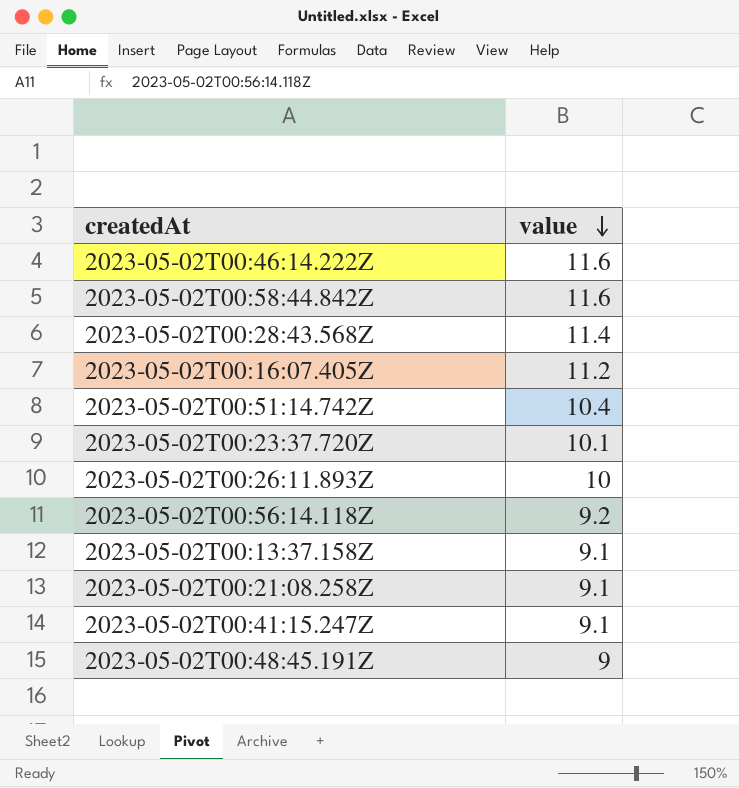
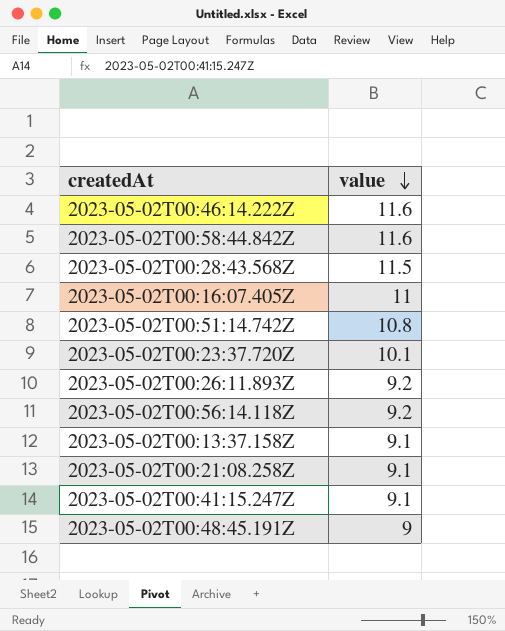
2023-05-02T00:28:43.568Z | value: 11.4 -> 11.5
2023-05-02T00:16:07.405Z | value: 11.2 -> 11
2023-05-02T00:51:14.742Z | value: 10.4 -> 10.8
2023-05-02T00:26:11.893Z | value: 10 -> 9.2

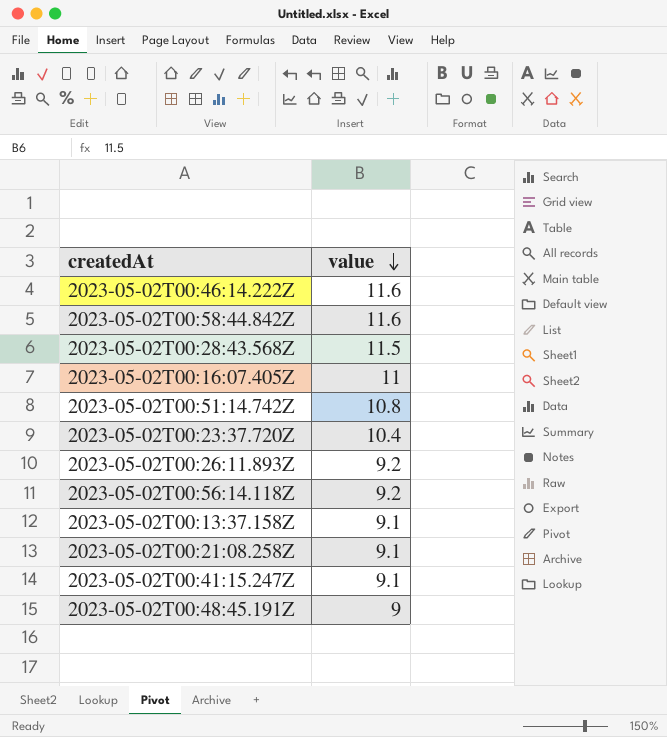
2023-05-02T00:23:37.720Z | value: 10.1 -> 10.4

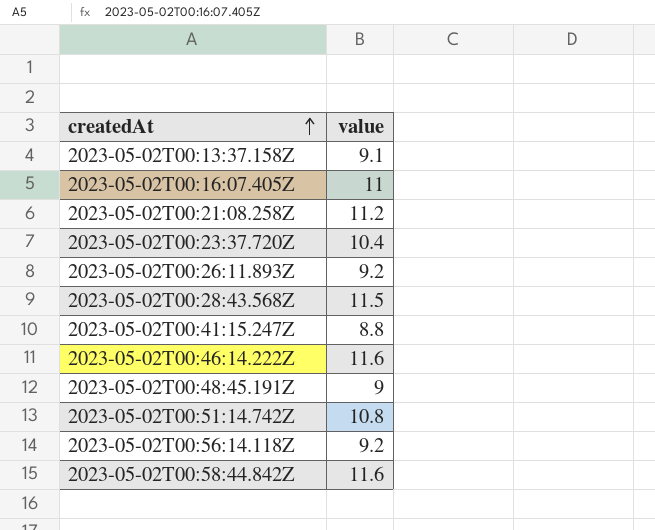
row order: value descending -> createdAt ascending
2023-05-02T00:21:08.258Z | value: 9.1 -> 11.2
2023-05-02T00:41:15.247Z | value: 9.1 -> 8.8

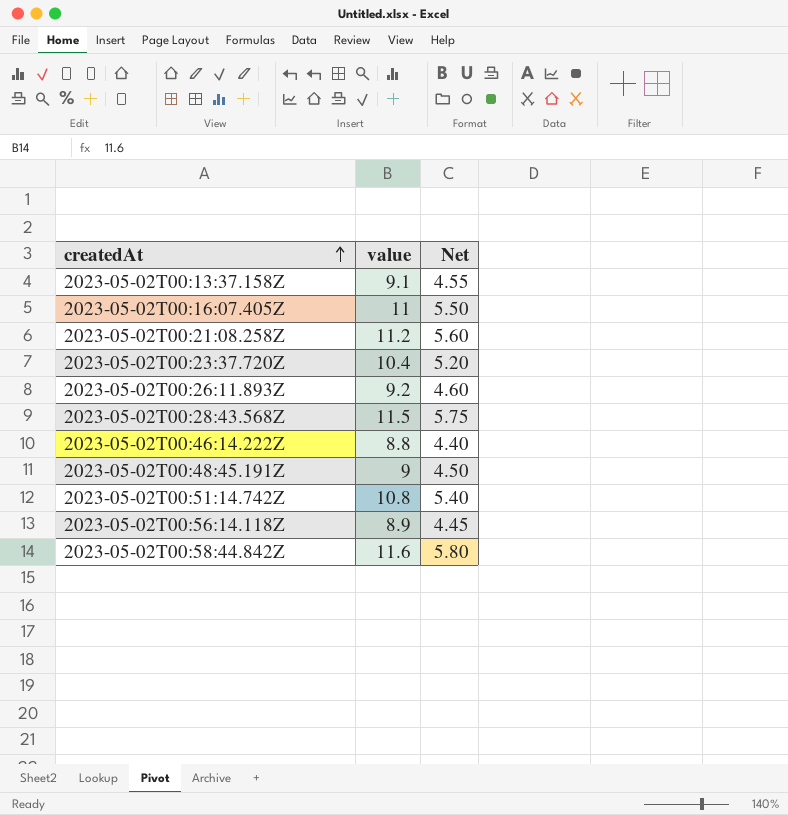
column Net | formula: none -> [value] * 0.5
row 2023-05-02T00:41:15.247Z: 8.8 -> none
2023-05-02T00:46:14.222Z | value: 11.6 -> 8.8
2023-05-02T00:56:14.118Z | value: 9.2 -> 8.9

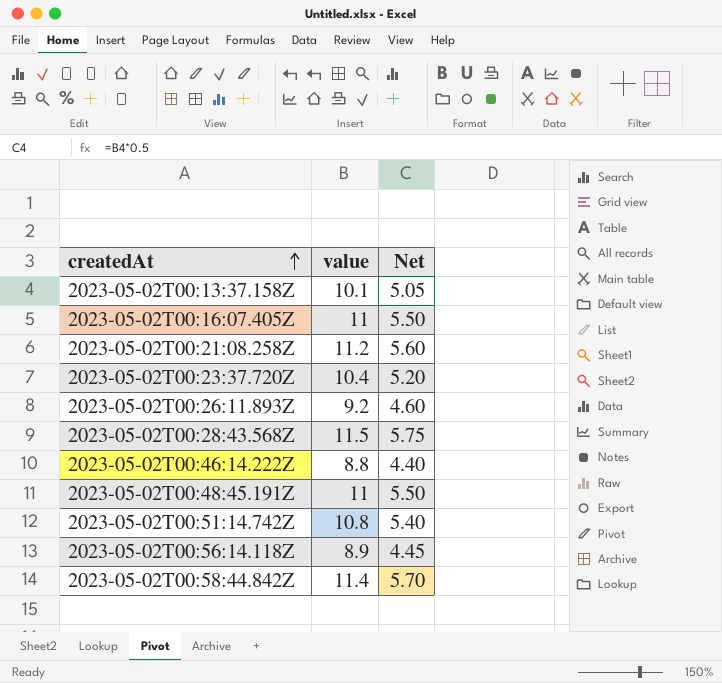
2023-05-02T00:13:37.158Z | value: 9.1 -> 10.1
2023-05-02T00:13:37.158Z | Net: 4.55 -> 5.05
2023-05-02T00:48:45.191Z | value: 9 -> 11
2023-05-02T00:48:45.191Z | Net: 4.50 -> 5.50
2023-05-02T00:58:44.842Z | value: 11.6 -> 11.4
2023-05-02T00:58:44.842Z | Net: 5.80 -> 5.70

